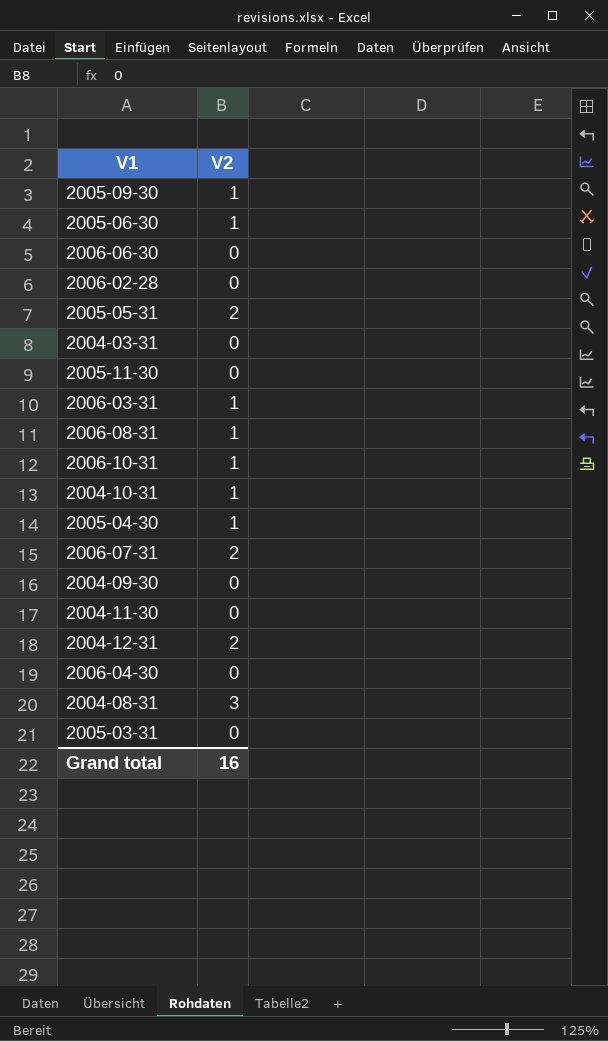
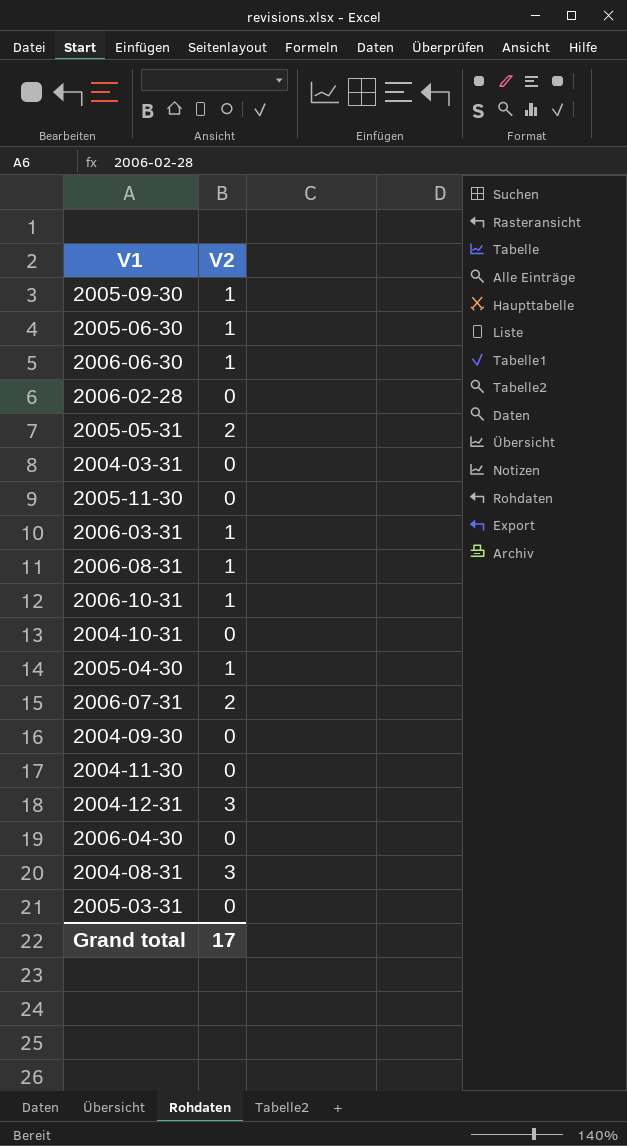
2006-06-30 | V2: 0 -> 1
2004-10-31 | V2: 1 -> 0
2004-12-31 | V2: 2 -> 3
Grand total | V2: 16 -> 17

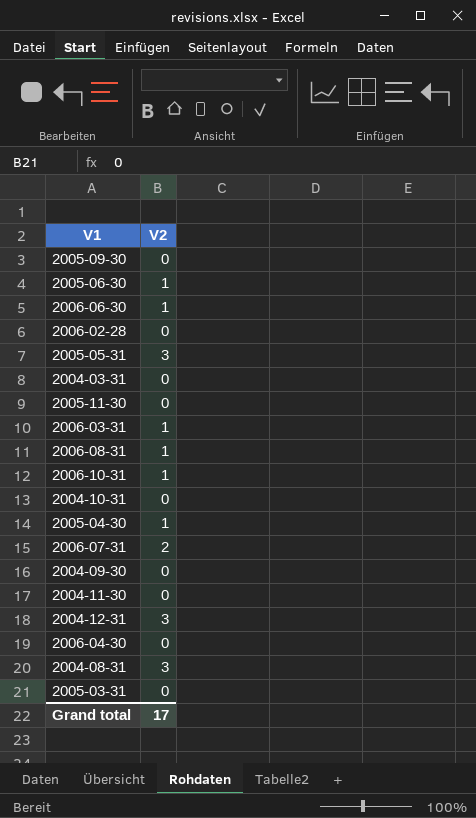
2005-09-30 | V2: 1 -> 0
2005-05-31 | V2: 2 -> 3

